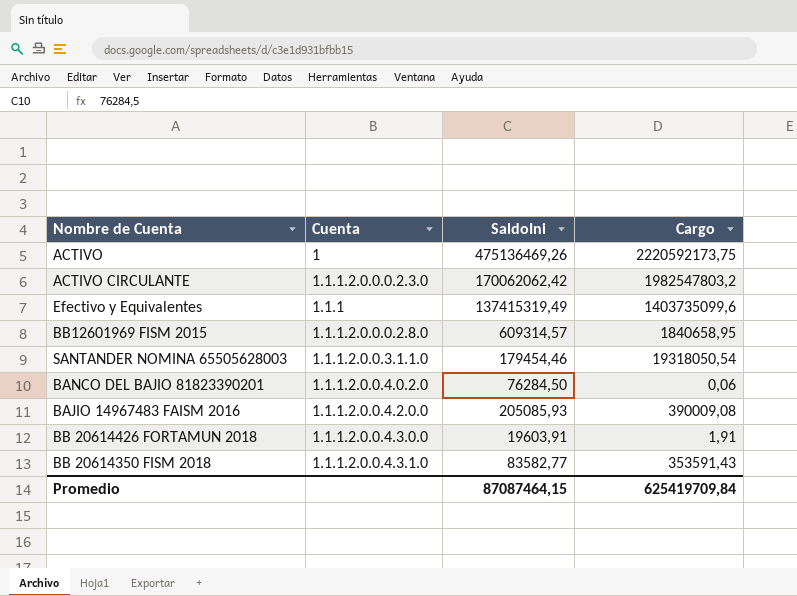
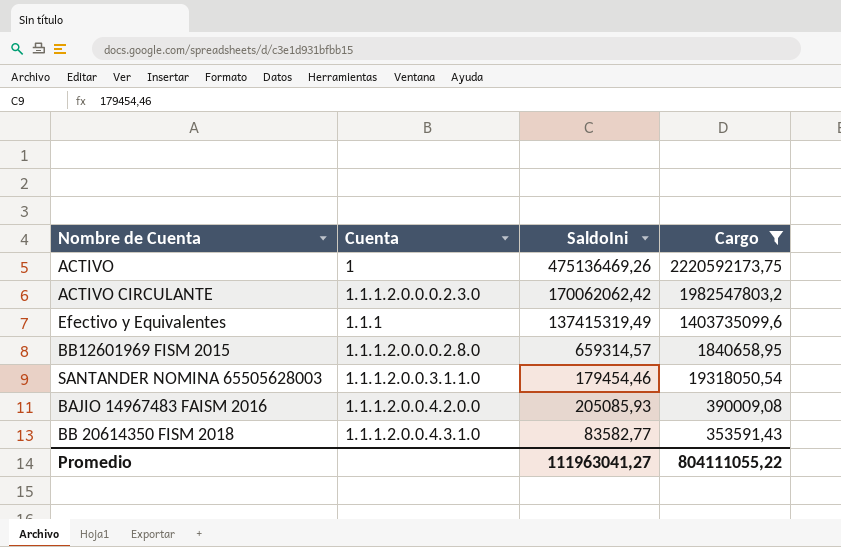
filter: none -> Cargo >= 353591,43
BB12601969 FISM 2015 | SaldoIni: 609314,57 -> 659314,57
Promedio | SaldoIni: 87087464,15 -> 111963041,27
Promedio | Cargo: 625419709,84 -> 804111055,22

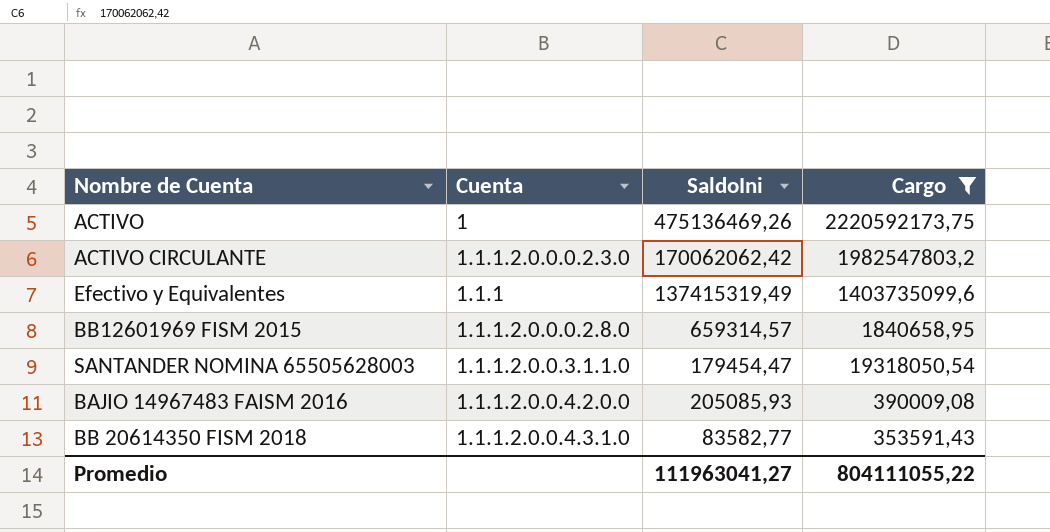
SANTANDER NOMINA 65505628003 | SaldoIni: 179454,46 -> 179454,47

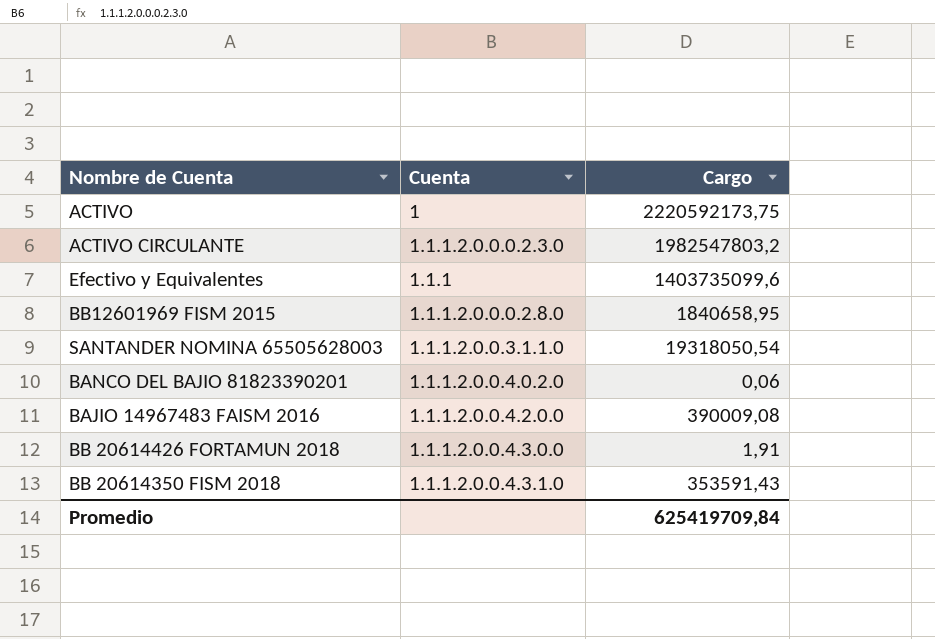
filter: Cargo >= 353591,43 -> none
column SaldoIni | position: 3 -> none
Promedio | Cargo: 804111055,22 -> 625419709,84

